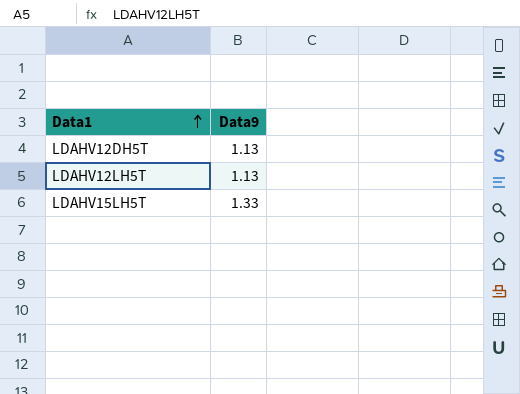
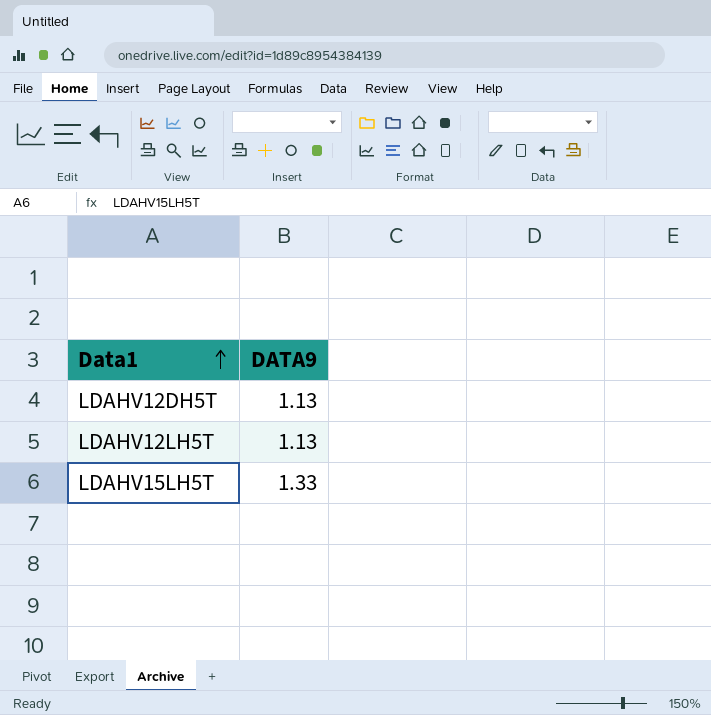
column name: Data9 -> DATA9

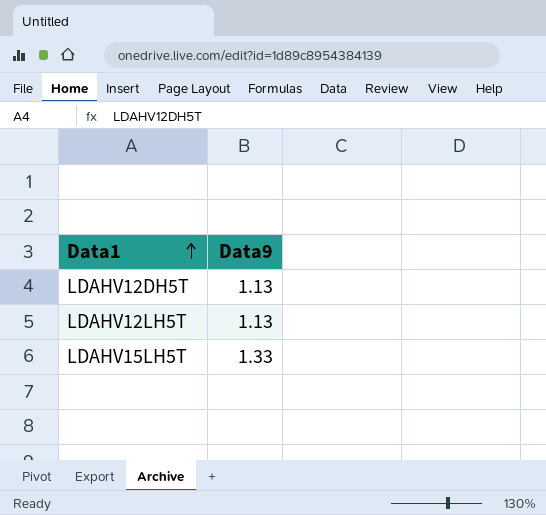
column name: DATA9 -> Data9

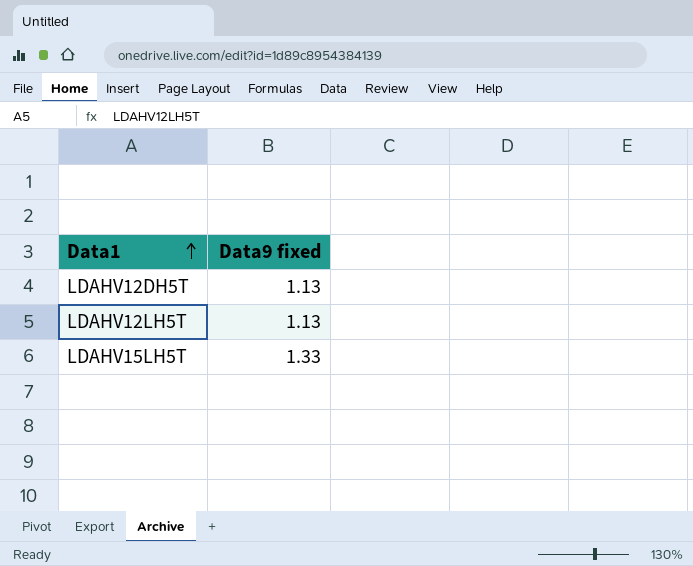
column name: Data9 -> Data9 fixed

